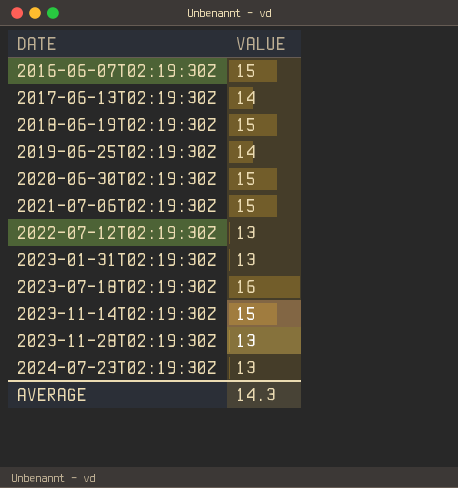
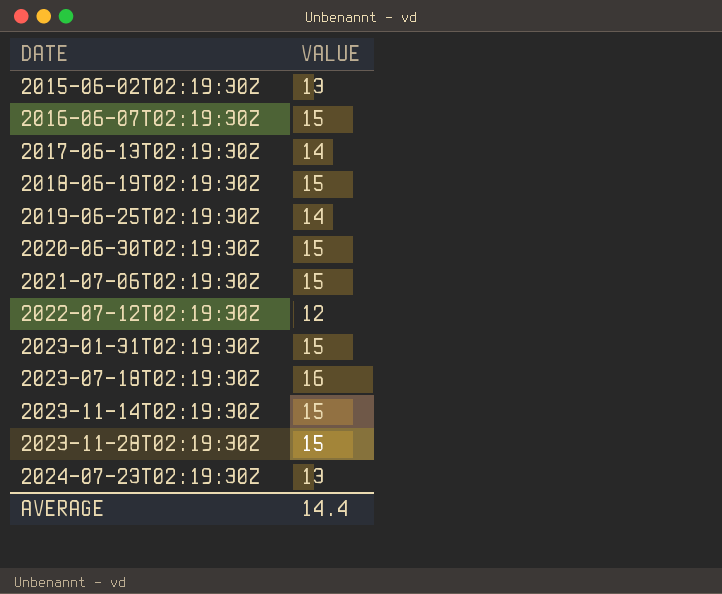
row 2015-06-02T02:19:30Z: none -> 13
2022-07-12T02:19:30Z | VALUE: 13 -> 12
2023-01-31T02:19:30Z | VALUE: 13 -> 15
2023-11-28T02:19:30Z | VALUE: 13 -> 15
AVERAGE | VALUE: 14.3 -> 14.4

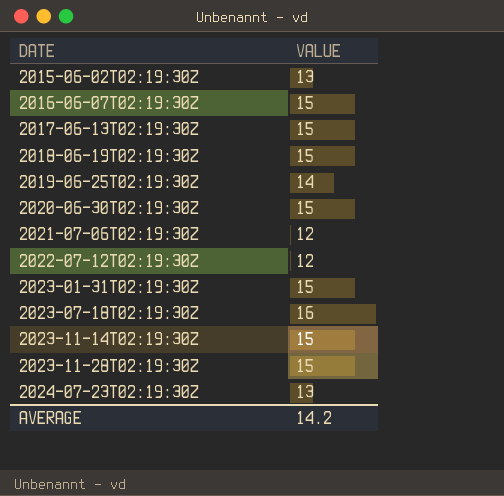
2017-06-13T02:19:30Z | VALUE: 14 -> 15
2021-07-06T02:19:30Z | VALUE: 15 -> 12
AVERAGE | VALUE: 14.4 -> 14.2

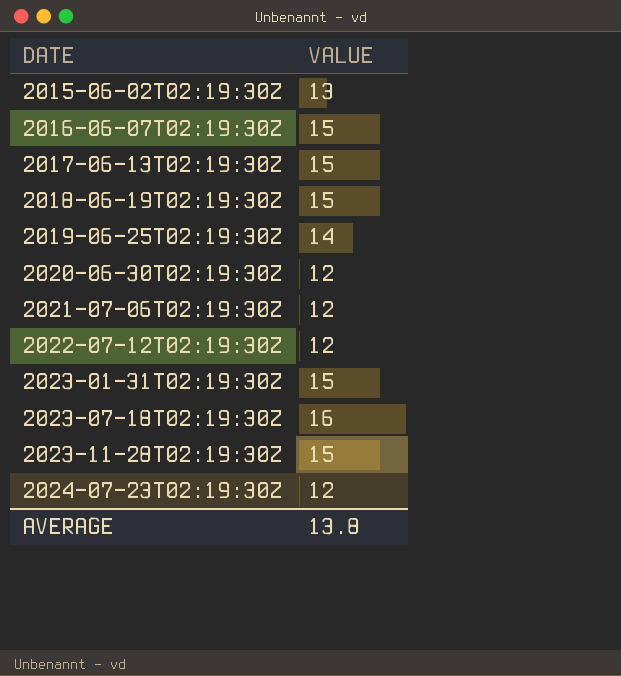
row 2023-11-14T02:19:30Z: 15 -> none
2020-06-30T02:19:30Z | VALUE: 15 -> 12
2024-07-23T02:19:30Z | VALUE: 13 -> 12
AVERAGE | VALUE: 14.2 -> 13.8

